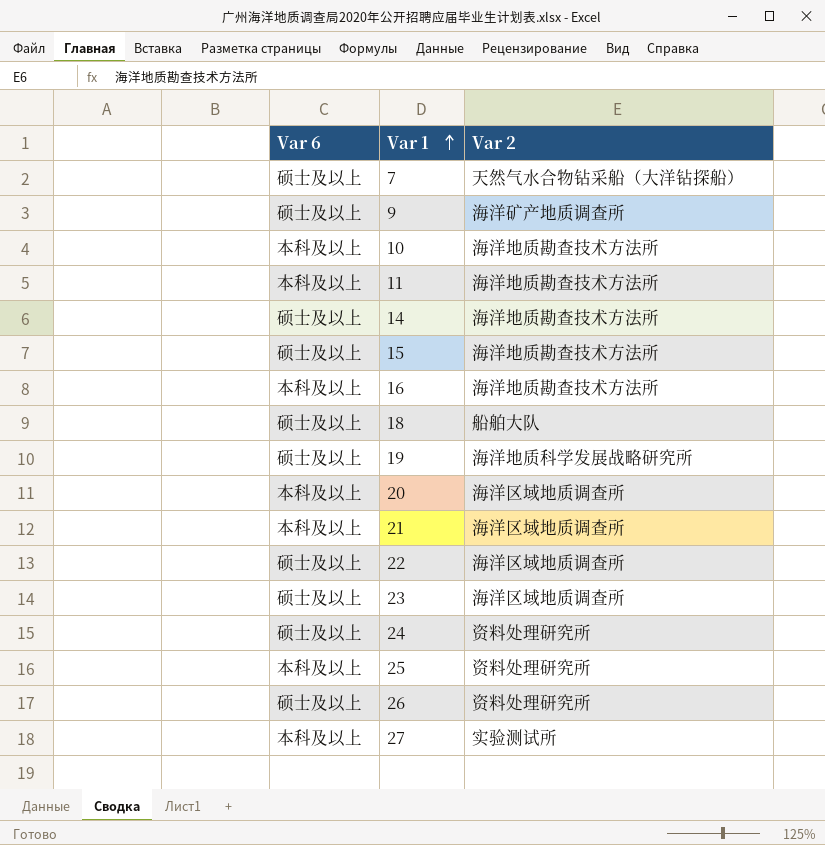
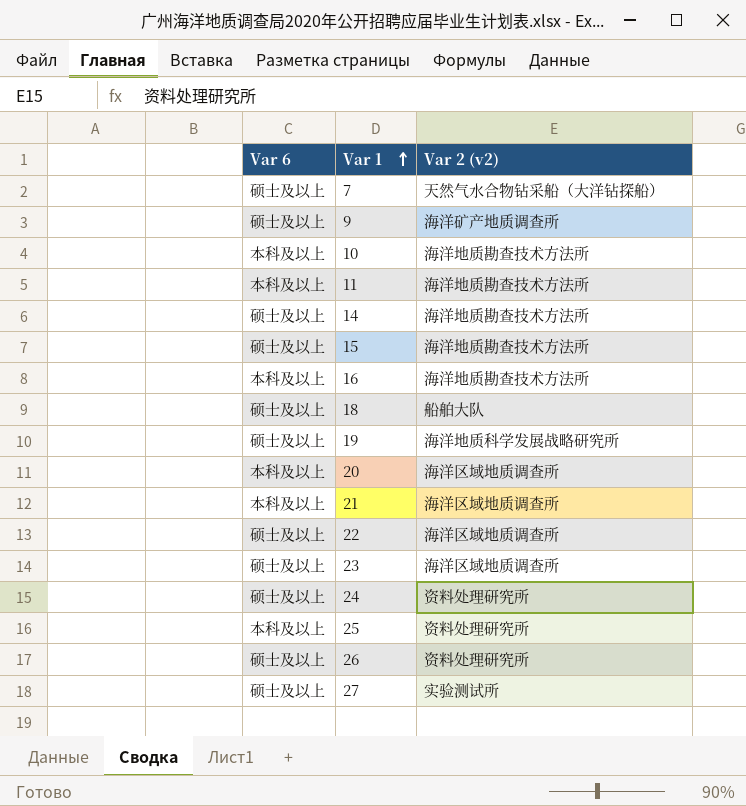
column name: Var 2 -> Var 2 (v2)
27 | Var 6: 本科及以上 -> 硕士及以上

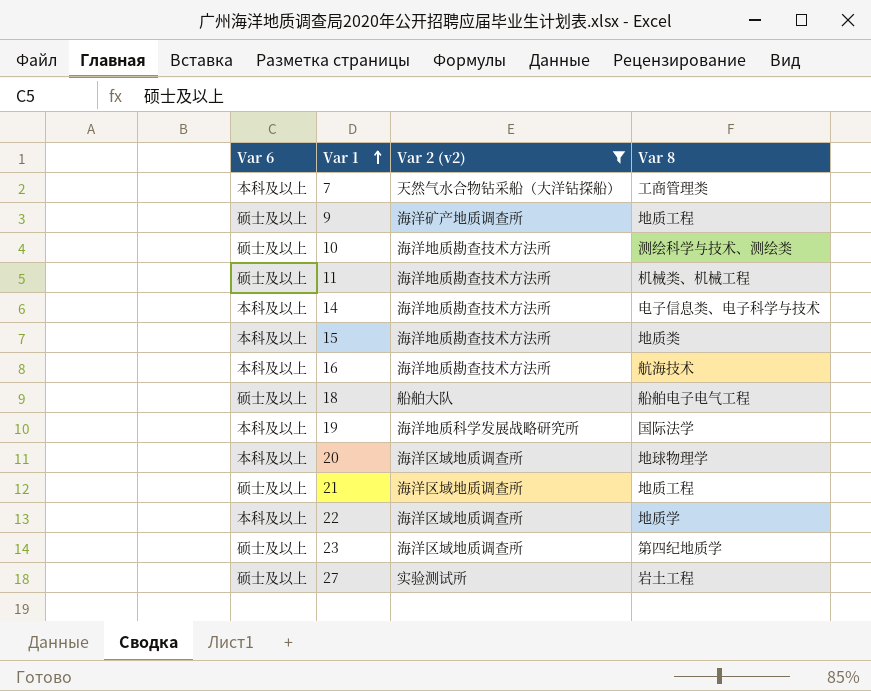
filter: none -> Var 2 (v2) != 资料处理研究所
column Var 8 | position: none -> 4
7 | Var 6: 硕士及以上 -> 本科及以上
10 | Var 6: 本科及以上 -> 硕士及以上
11 | Var 6: 本科及以上 -> 硕士及以上
14 | Var 6: 硕士及以上 -> 本科及以上
15 | Var 6: 硕士及以上 -> 本科及以上
19 | Var 6: 硕士及以上 -> 本科及以上
21 | Var 6: 本科及以上 -> 硕士及以上
22 | Var 6: 硕士及以上 -> 本科及以上

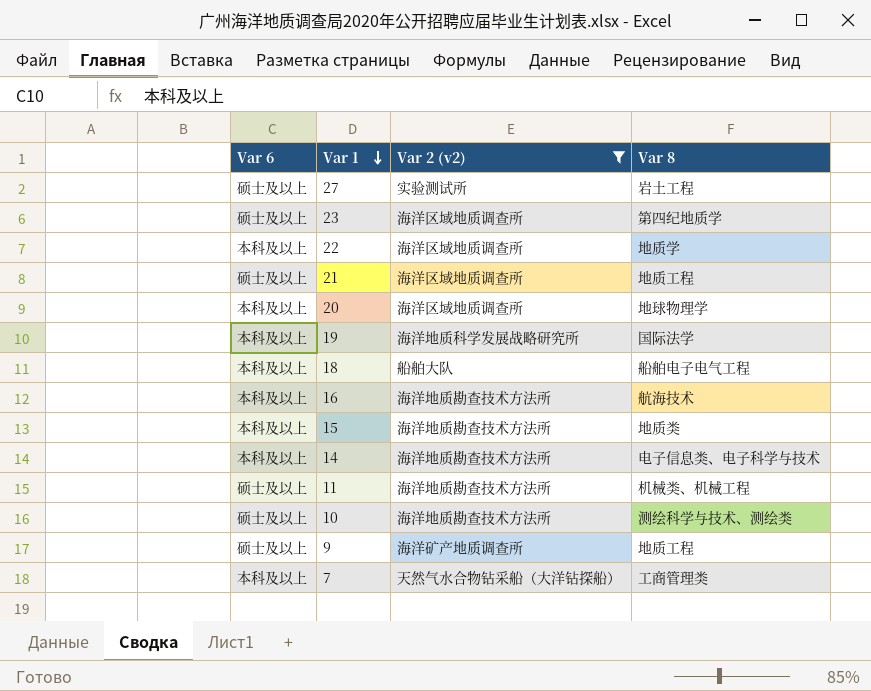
row order: Var 1 ascending -> Var 1 descending
18 | Var 6: 硕士及以上 -> 本科及以上

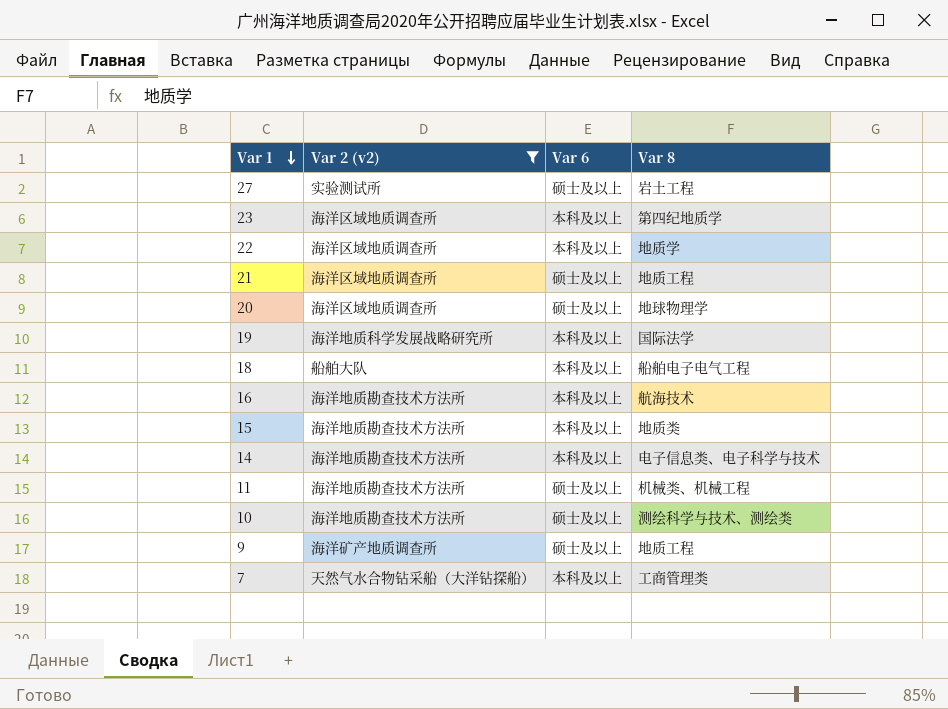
column Var 6 | position: 1 -> 3
23 | Var 6: 硕士及以上 -> 本科及以上
20 | Var 6: 本科及以上 -> 硕士及以上

